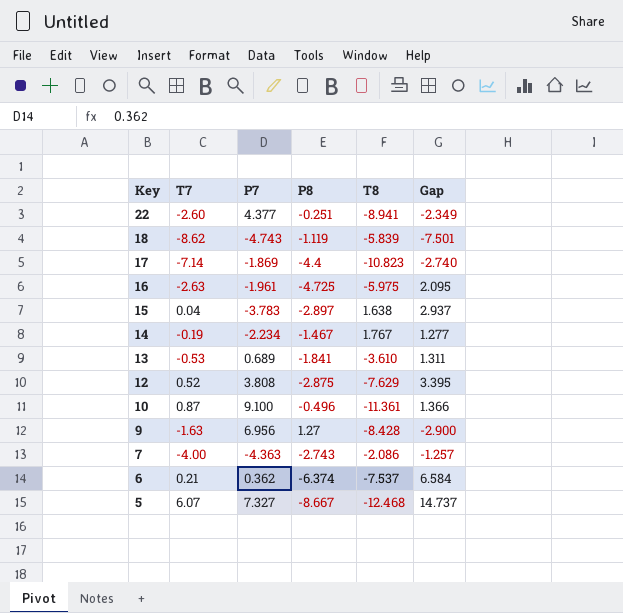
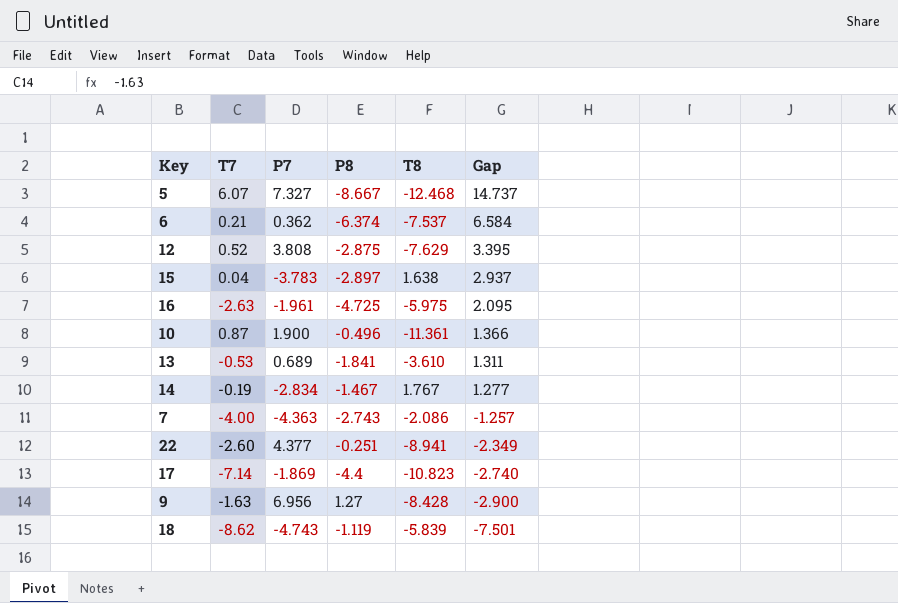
row order: Key descending -> Gap descending
10 | P7: 9.100 -> 1.900
14 | P7: -2.234 -> -2.834

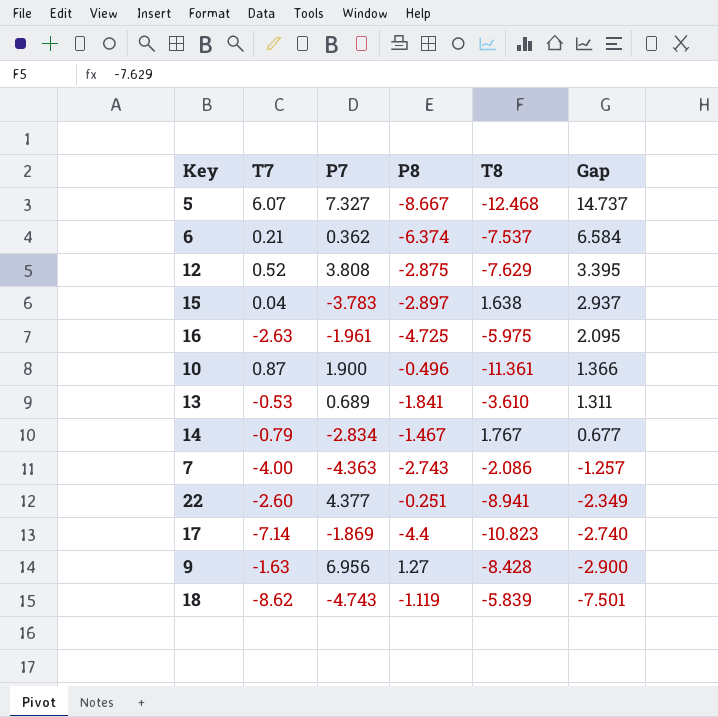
14 | T7: -0.19 -> -0.79
14 | Gap: 1.277 -> 0.677

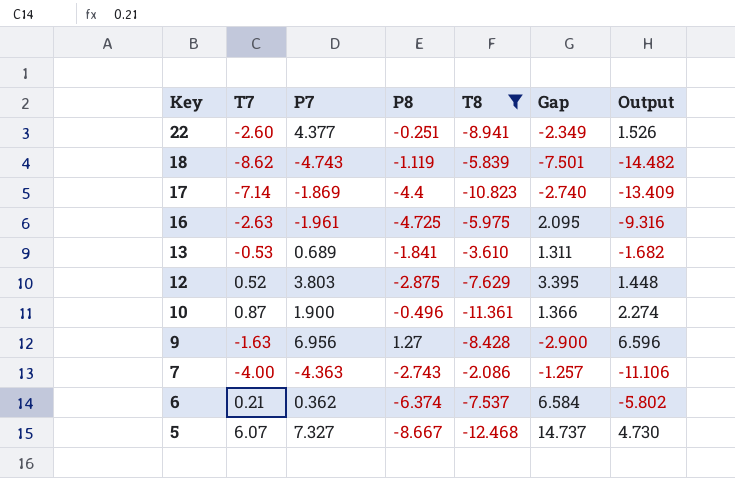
filter: none -> T8 <= -2.086
row order: Gap descending -> Key descending
column Output | formula: none -> [T7] + [P7] + [P8]
12 | P7: 3.808 -> 3.803

